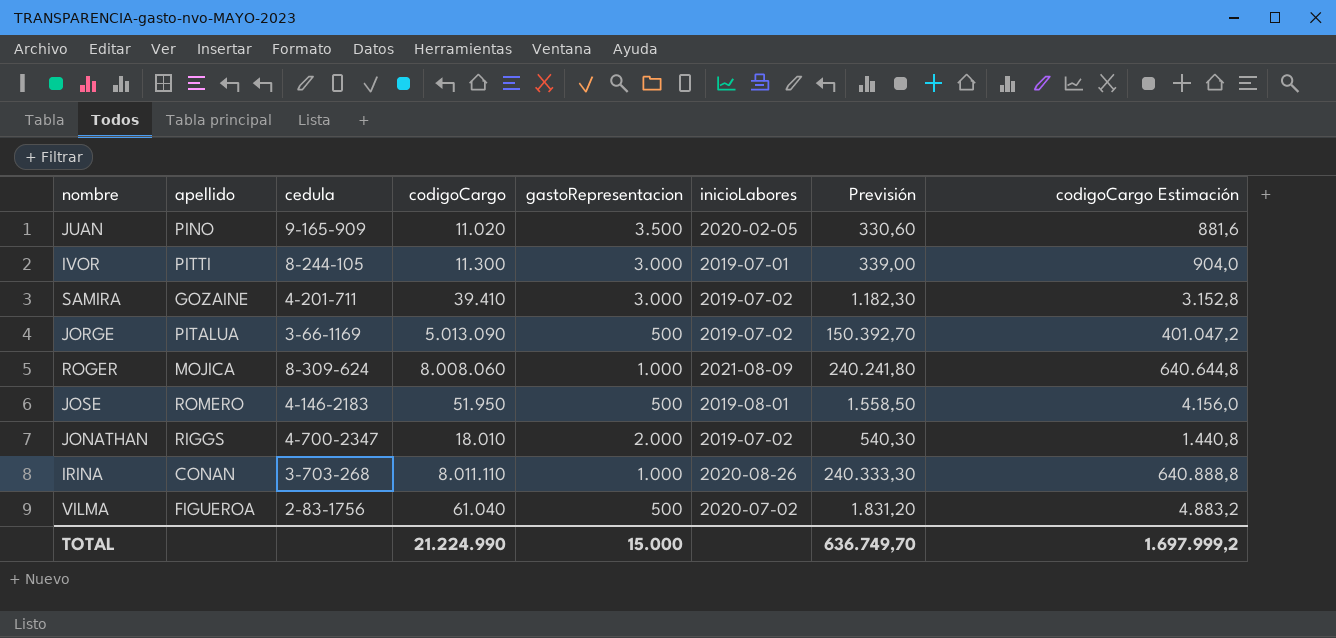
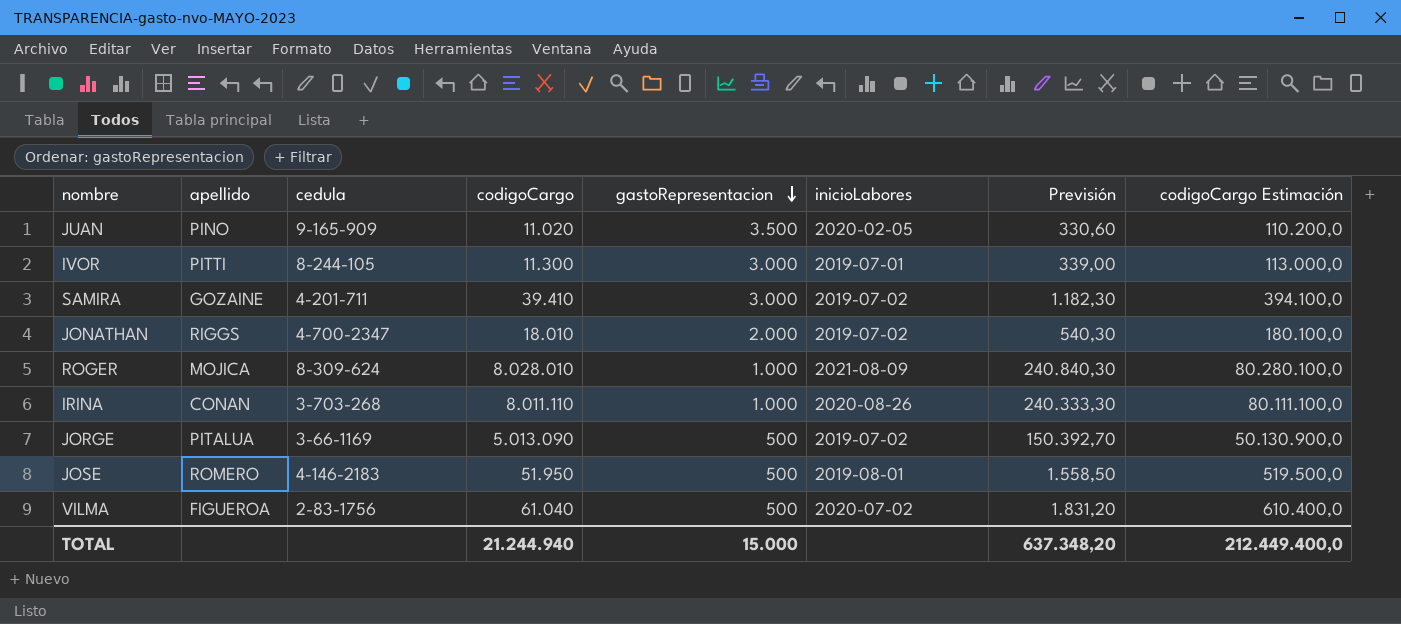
row order: none -> gastoRepresentacion descending
column codigoCargo Estimación | formula: [codigoCargo] * 0,08 -> [codigoCargo] * 10
ROGER | codigoCargo: 8.008.060 -> 8.028.010
ROGER | Previsión: 240.241,80 -> 240.840,30
TOTAL | codigoCargo: 21.224.990 -> 21.244.940
TOTAL | Previsión: 636.749,70 -> 637.348,20
TOTAL | codigoCargo Estimación: 1.697.999,2 -> 212.449.400,0

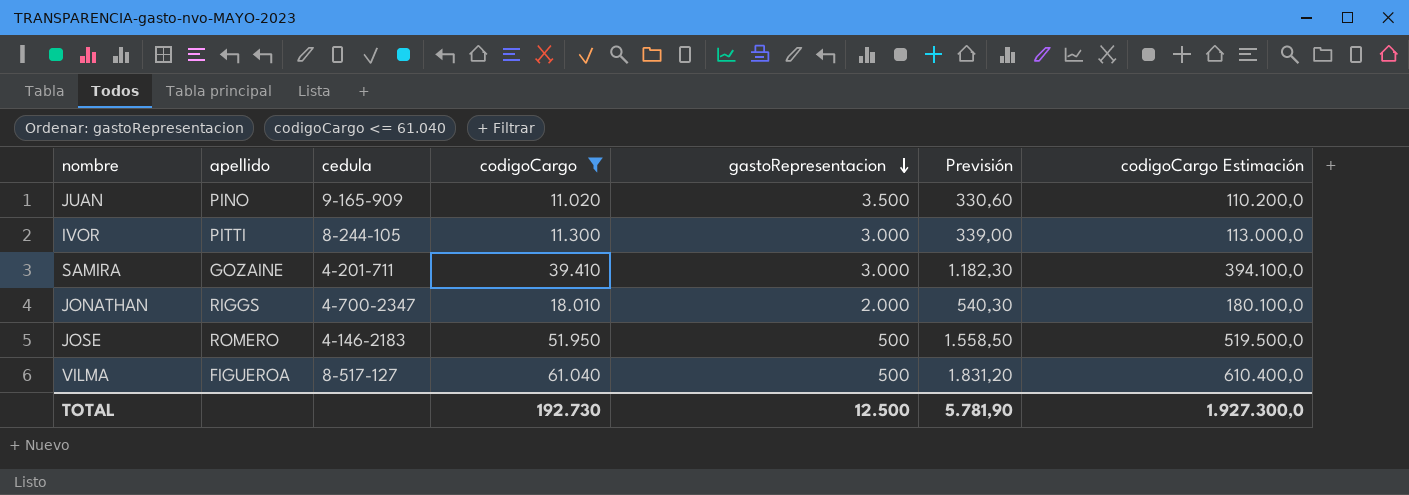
filter: none -> codigoCargo <= 61.040
column inicioLabores | position: 6 -> none
VILMA | cedula: 2-83-1756 -> 8-517-127
TOTAL | codigoCargo: 21.244.940 -> 192.730
TOTAL | gastoRepresentacion: 15.000 -> 12.500
TOTAL | Previsión: 637.348,20 -> 5.781,90
TOTAL | codigoCargo Estimación: 212.449.400,0 -> 1.927.300,0

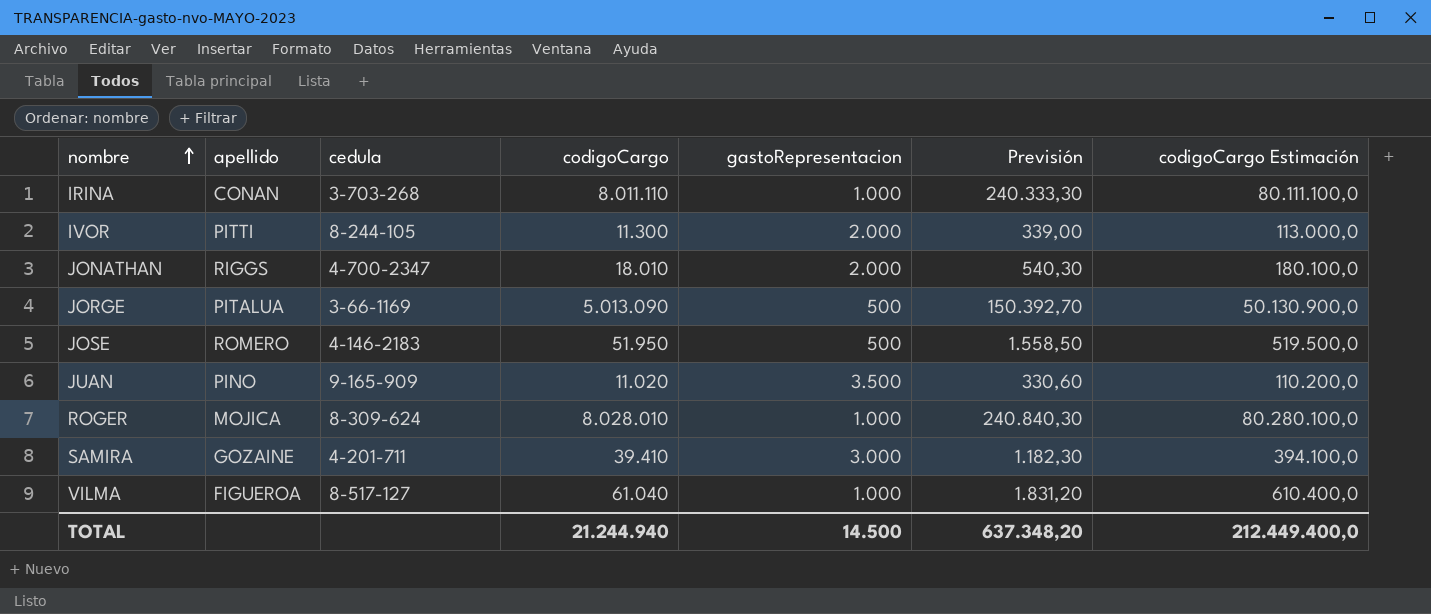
filter: codigoCargo <= 61.040 -> none
row order: gastoRepresentacion descending -> nombre ascending
IVOR | gastoRepresentacion: 3.000 -> 2.000
VILMA | gastoRepresentacion: 500 -> 1.000
TOTAL | codigoCargo: 192.730 -> 21.244.940
TOTAL | gastoRepresentacion: 12.500 -> 14.500
TOTAL | Previsión: 5.781,90 -> 637.348,20
TOTAL | codigoCargo Estimación: 1.927.300,0 -> 212.449.400,0

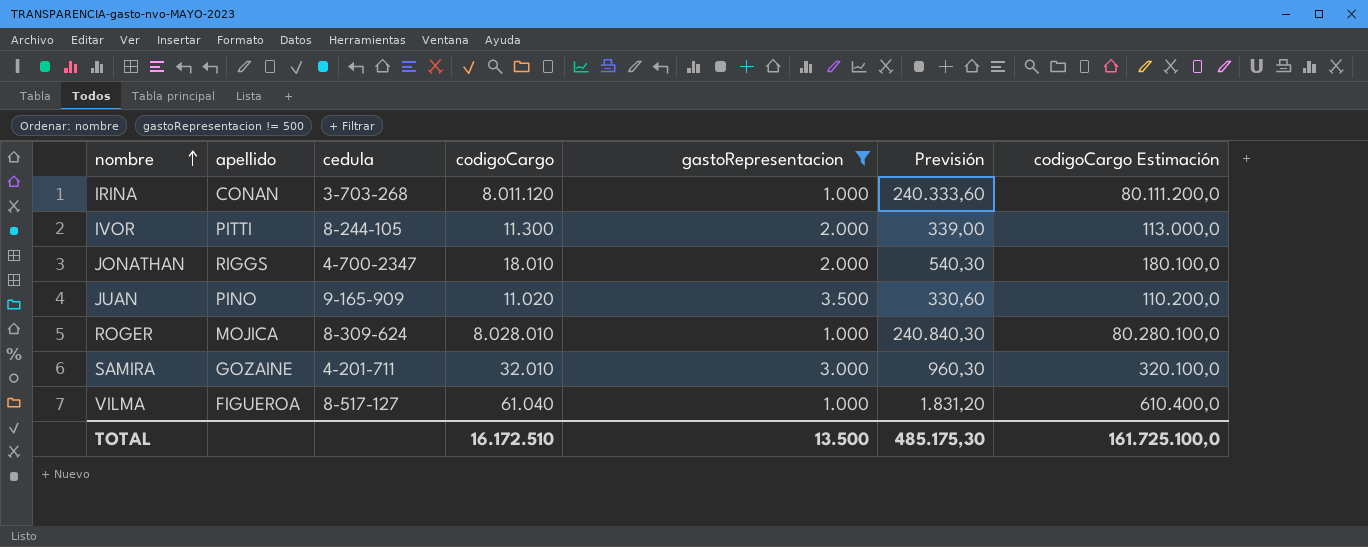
filter: none -> gastoRepresentacion != 500
IRINA | codigoCargo: 8.011.110 -> 8.011.120
IRINA | Previsión: 240.333,30 -> 240.333,60
IRINA | codigoCargo Estimación: 80.111.100,0 -> 80.111.200,0
SAMIRA | codigoCargo: 39.410 -> 32.010
SAMIRA | Previsión: 1.182,30 -> 960,30
SAMIRA | codigoCargo Estimación: 394.100,0 -> 320.100,0
TOTAL | codigoCargo: 21.244.940 -> 16.172.510
TOTAL | gastoRepresentacion: 14.500 -> 13.500
TOTAL | Previsión: 637.348,20 -> 485.175,30
TOTAL | codigoCargo Estimación: 212.449.400,0 -> 161.725.100,0

